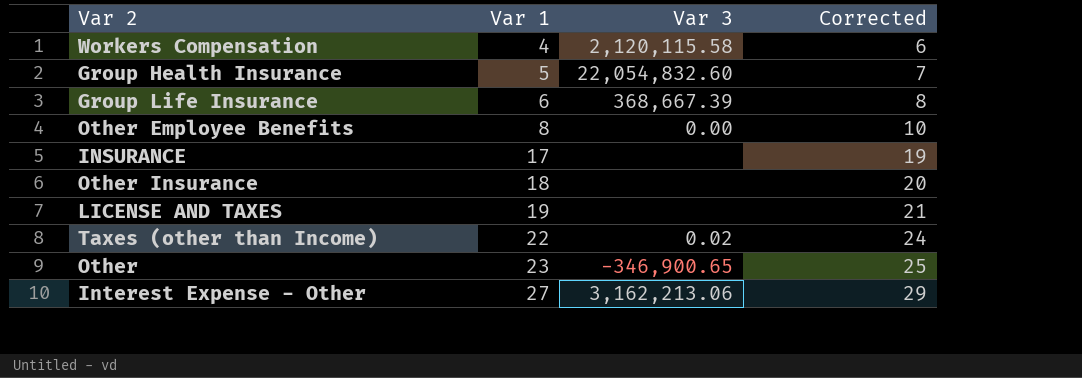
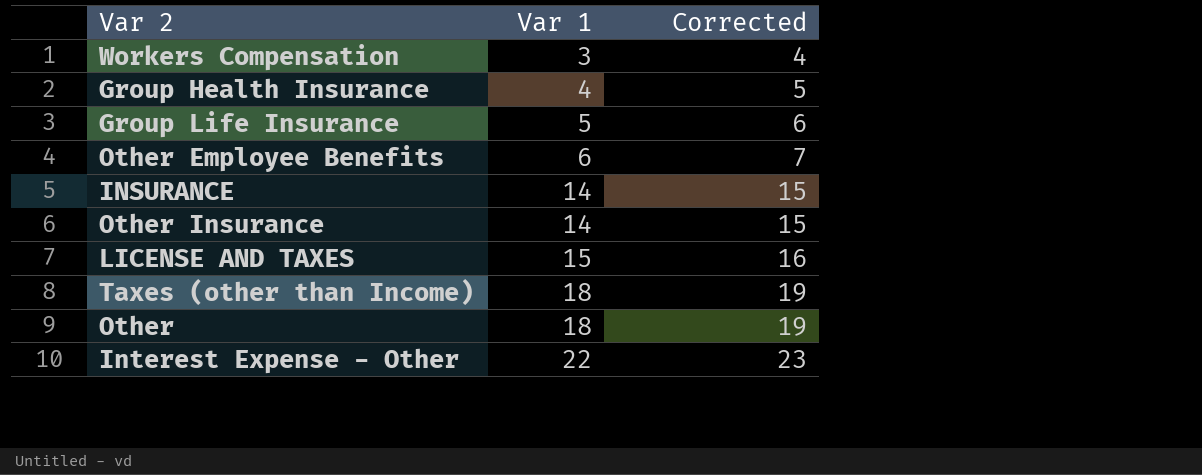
column Var 3 | position: 3 -> none
column Corrected | formula: [Var 1] + 2 -> [Var 1] + 1
Workers Compensation | Var 1: 4 -> 3
Group Health Insurance | Var 1: 5 -> 4
Group Life Insurance | Var 1: 6 -> 5
Other Employee Benefits | Var 1: 8 -> 6
INSURANCE | Var 1: 17 -> 14
Other Insurance | Var 1: 18 -> 14
LICENSE AND TAXES | Var 1: 19 -> 15
Taxes (other than Income) | Var 1: 22 -> 18
Other | Var 1: 23 -> 18
Interest Expense - Other | Var 1: 27 -> 22

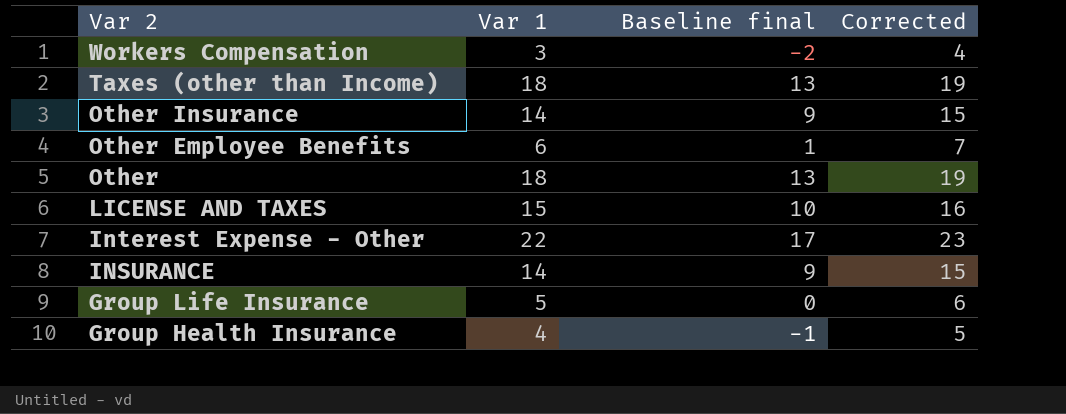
row order: Var 1 ascending -> Var 2 descending
column Baseline final | formula: none -> [Var 1] - 5

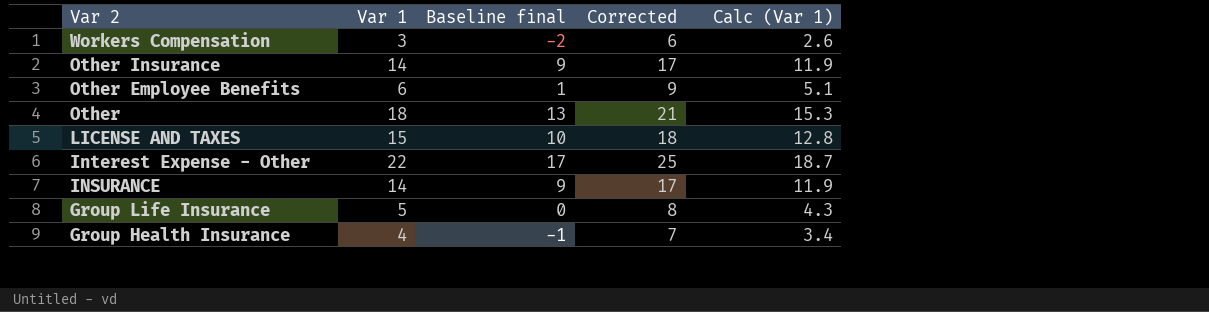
column Corrected | formula: [Var 1] + 1 -> [Var 1] + 3
column Calc (Var 1) | formula: none -> [Var 1] * 0.85
row Taxes (other than Income): 18 | 13 | 19 -> none

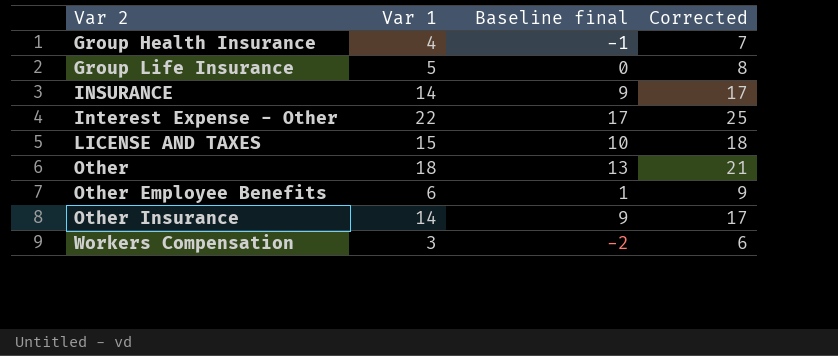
row order: Var 2 descending -> Var 2 ascending
column Calc (Var 1) | formula: [Var 1] * 0.85 -> none

